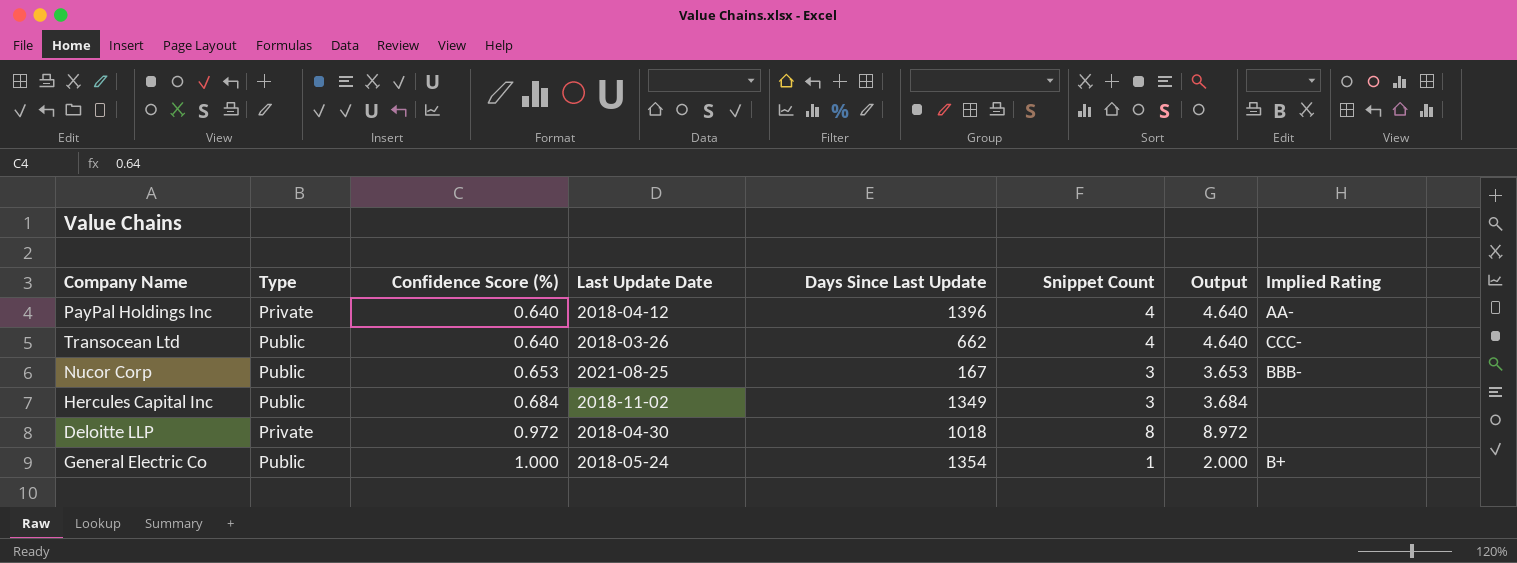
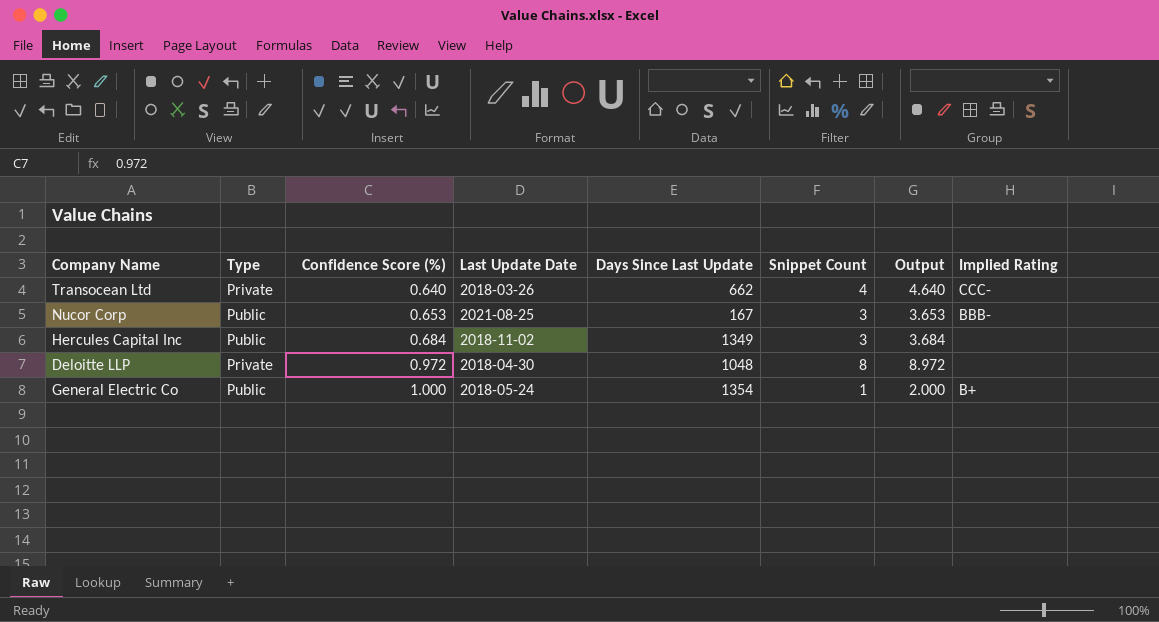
row PayPal Holdings Inc: Private | 0.640 | 2018-04-12 | 1396 | 4 | 4.640 | AA- -> none
Transocean Ltd | Type: Public -> Private
Deloitte LLP | Days Since Last Update: 1018 -> 1048

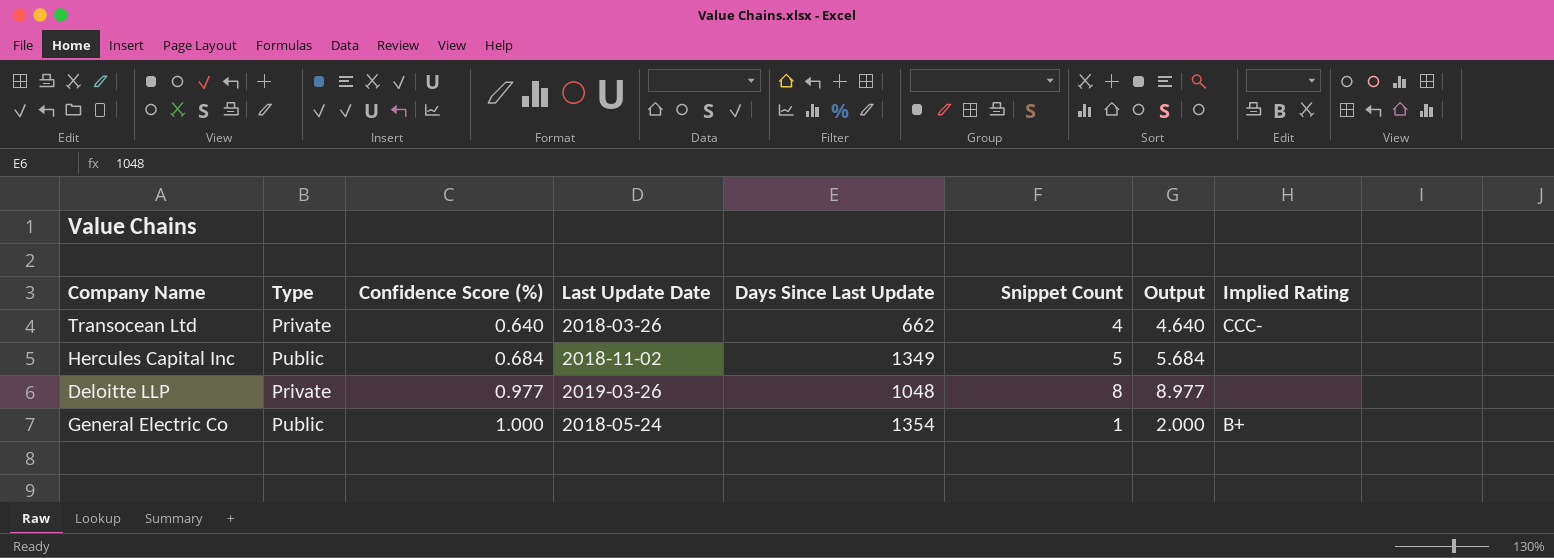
row Nucor Corp: Public | 0.653 | 2021-08-25 | 167 | 3 | 3.653 | BBB- -> none
Hercules Capital Inc | Snippet Count: 3 -> 5
Hercules Capital Inc | Output: 3.684 -> 5.684
Deloitte LLP | Confidence Score (%): 0.972 -> 0.977
Deloitte LLP | Last Update Date: 2018-04-30 -> 2019-03-26
Deloitte LLP | Output: 8.972 -> 8.977

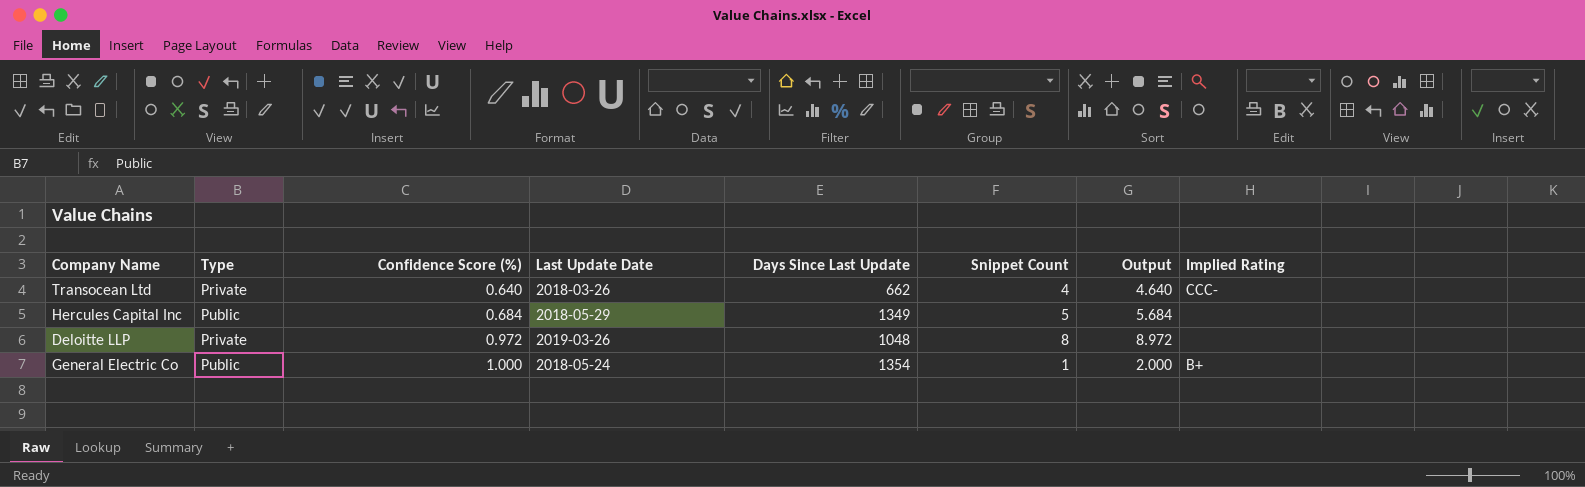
Hercules Capital Inc | Last Update Date: 2018-11-02 -> 2018-05-29
Deloitte LLP | Confidence Score (%): 0.977 -> 0.972
Deloitte LLP | Output: 8.977 -> 8.972

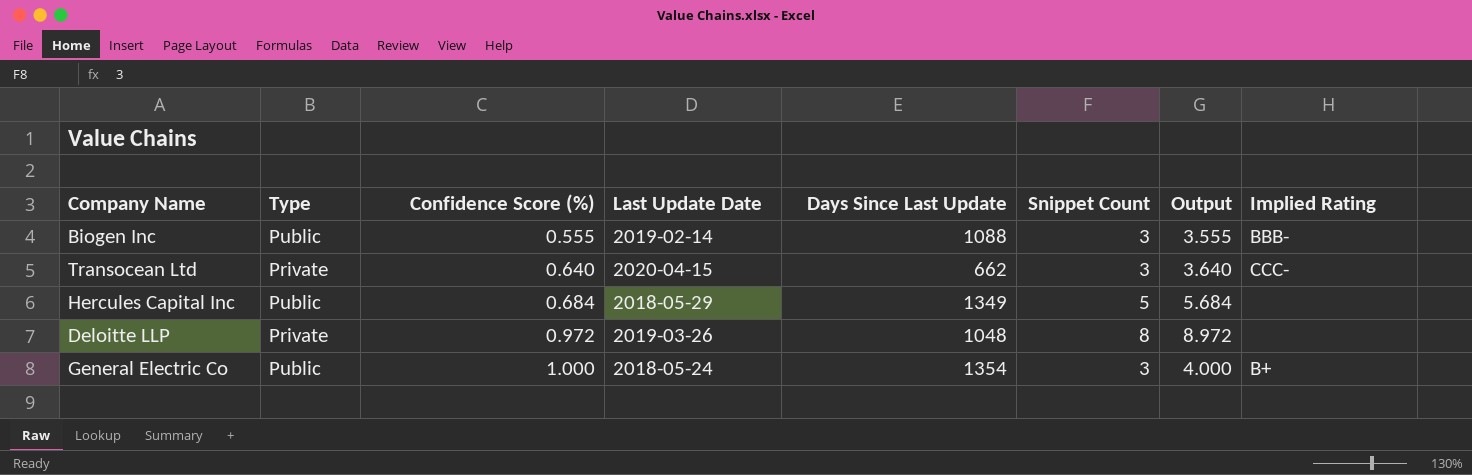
row Biogen Inc: none -> Public | 0.555 | 2019-02-14 | 1088 | 3 | 3.555 | BBB-
Transocean Ltd | Last Update Date: 2018-03-26 -> 2020-04-15
Transocean Ltd | Snippet Count: 4 -> 3
Transocean Ltd | Output: 4.640 -> 3.640
General Electric Co | Snippet Count: 1 -> 3
General Electric Co | Output: 2.000 -> 4.000

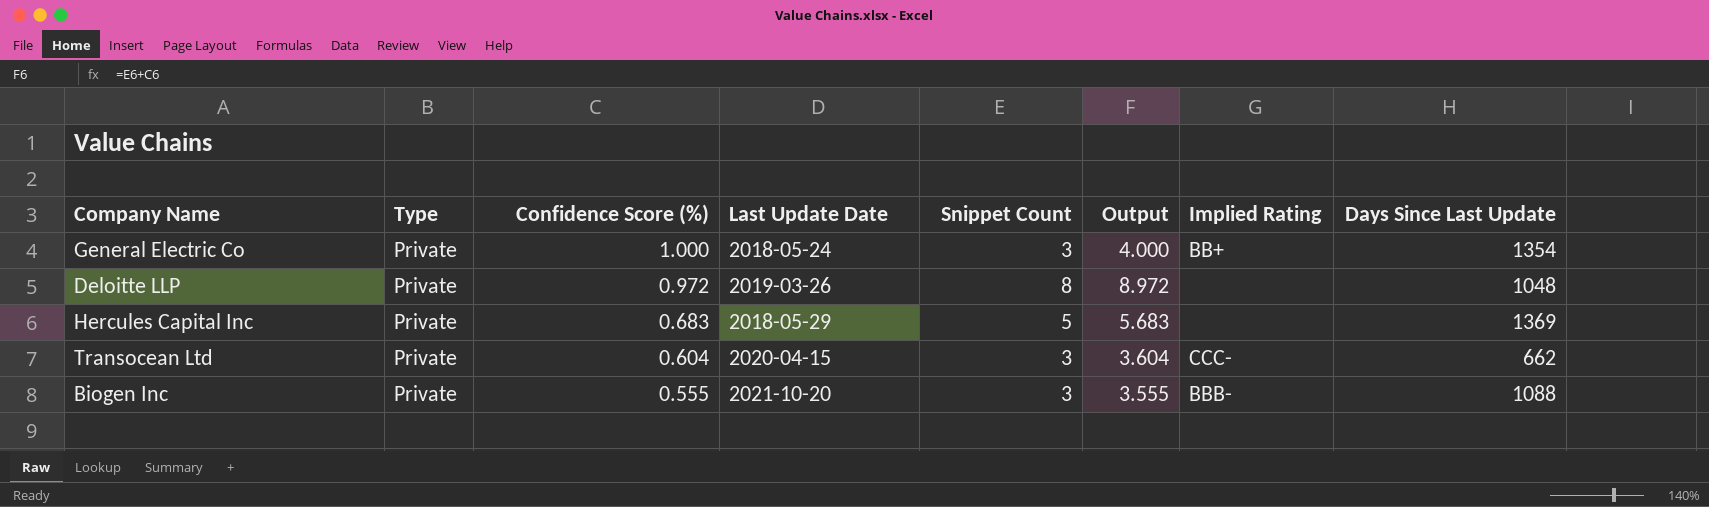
row order: Confidence Score (%) ascending -> Confidence Score (%) descending
column Days Since Last Update | position: 5 -> 8
General Electric Co | Type: Public -> Private
General Electric Co | Implied Rating: B+ -> BB+
Hercules Capital Inc | Type: Public -> Private
Hercules Capital Inc | Confidence Score (%): 0.684 -> 0.683
Hercules Capital Inc | Output: 5.684 -> 5.683
Hercules Capital Inc | Days Since Last Update: 1349 -> 1369
Transocean Ltd | Confidence Score (%): 0.640 -> 0.604
Transocean Ltd | Output: 3.640 -> 3.604
Biogen Inc | Type: Public -> Private
Biogen Inc | Last Update Date: 2019-02-14 -> 2021-10-20

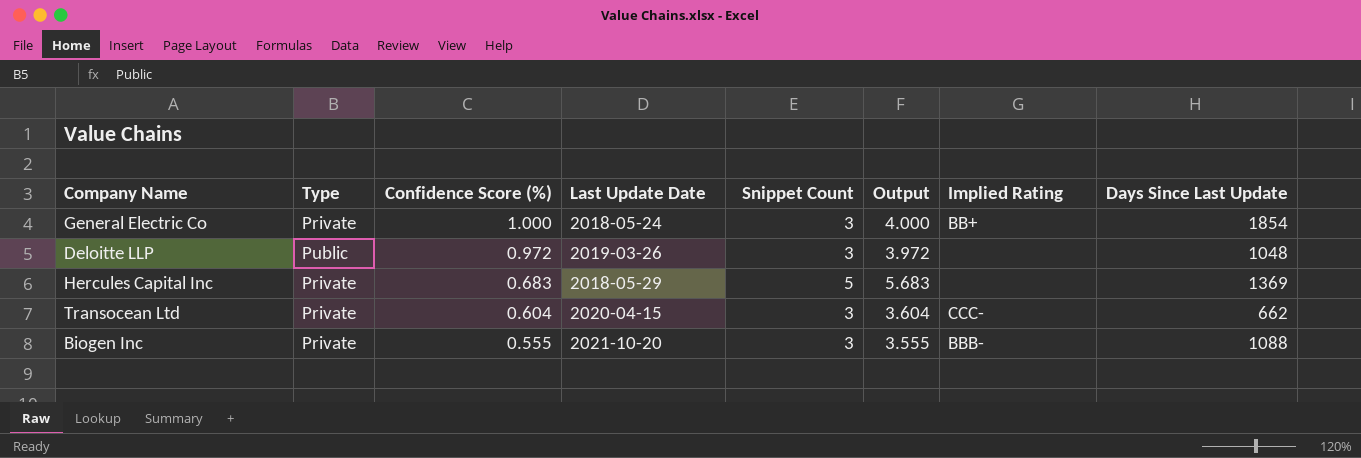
General Electric Co | Days Since Last Update: 1354 -> 1854
Deloitte LLP | Type: Private -> Public
Deloitte LLP | Snippet Count: 8 -> 3
Deloitte LLP | Output: 8.972 -> 3.972

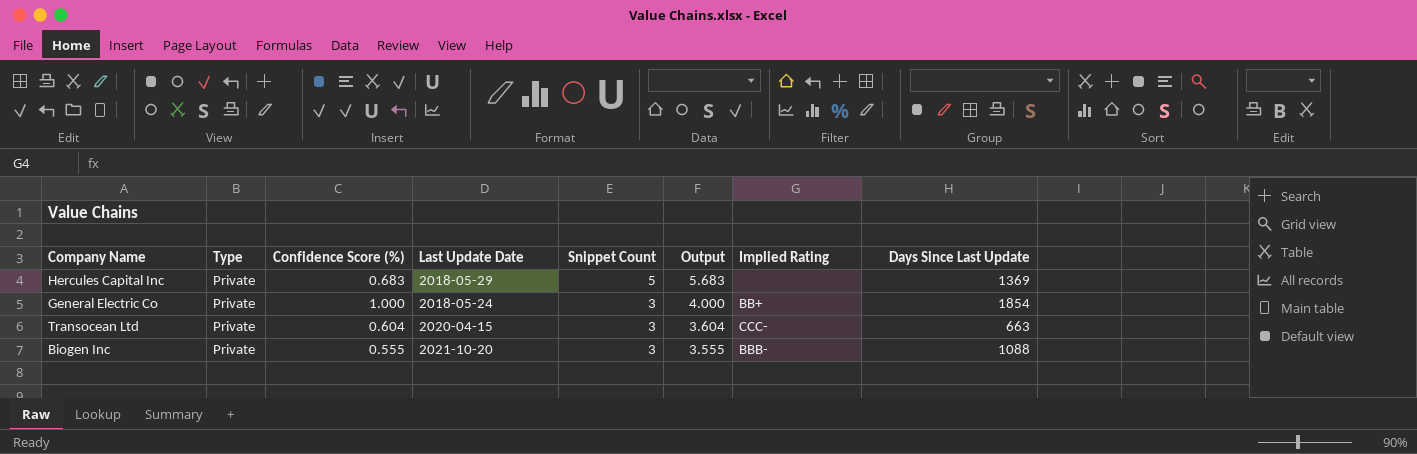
row order: Confidence Score (%) descending -> Snippet Count descending
row Deloitte LLP: Public | 0.972 | 2019-03-26 | 3 | 3.972 | none | 1048 -> none
Transocean Ltd | Days Since Last Update: 662 -> 663

